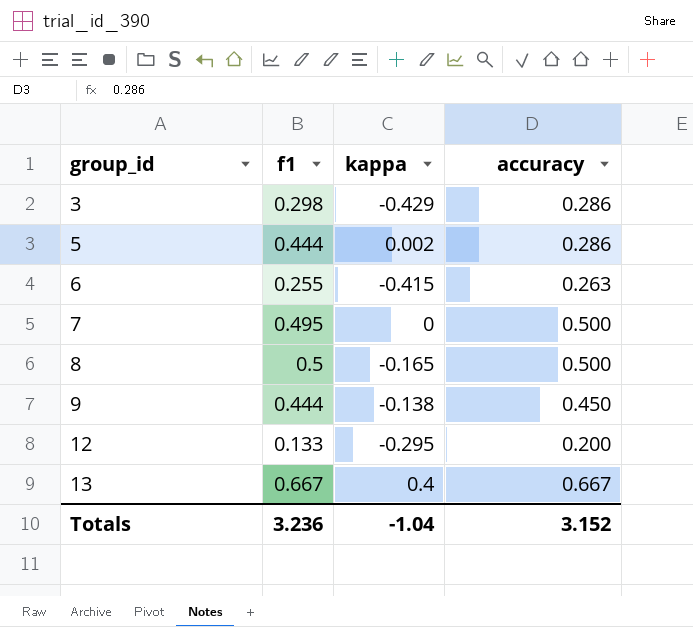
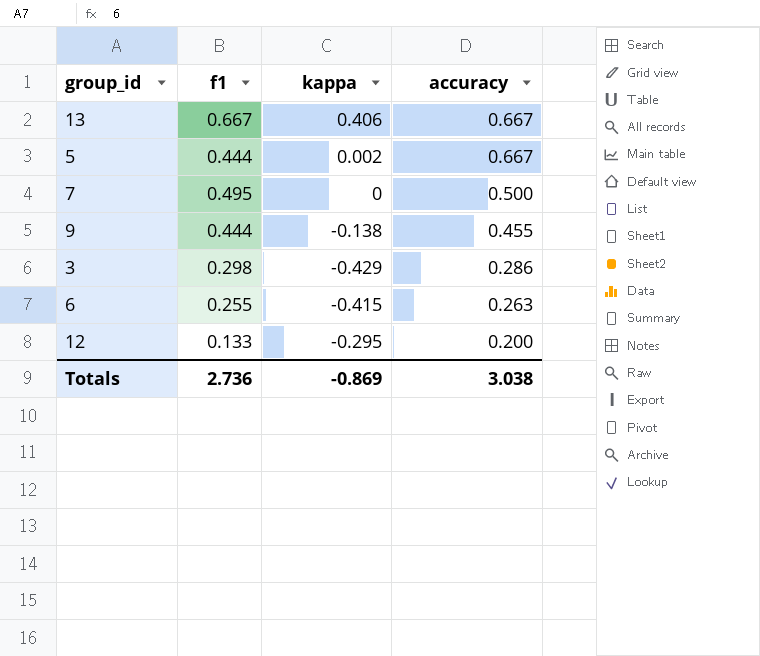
row order: group_id ascending -> accuracy descending
row 8: 0.5 | -0.165 | 0.500 -> none
13 | kappa: 0.4 -> 0.406
5 | accuracy: 0.286 -> 0.667
9 | accuracy: 0.450 -> 0.455
Totals | f1: 3.236 -> 2.736
Totals | kappa: -1.04 -> -0.869
Totals | accuracy: 3.152 -> 3.038

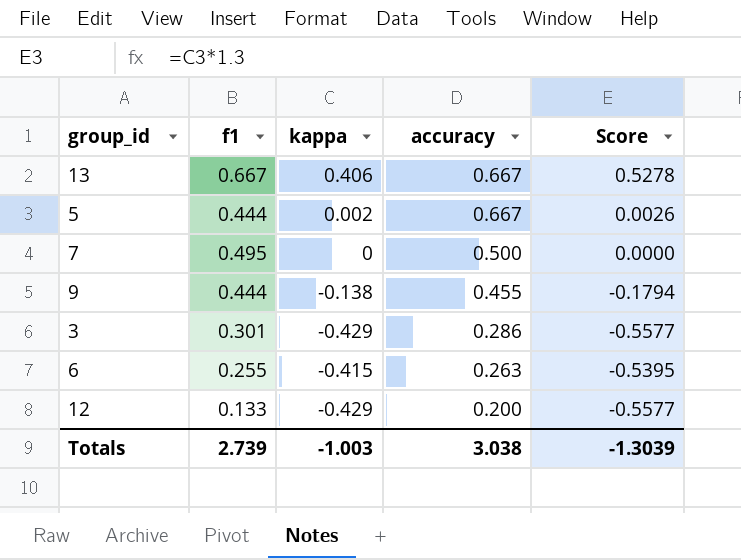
column Score | formula: none -> [kappa] * 1.3
3 | f1: 0.298 -> 0.301
12 | kappa: -0.295 -> -0.429
Totals | f1: 2.736 -> 2.739
Totals | kappa: -0.869 -> -1.003

